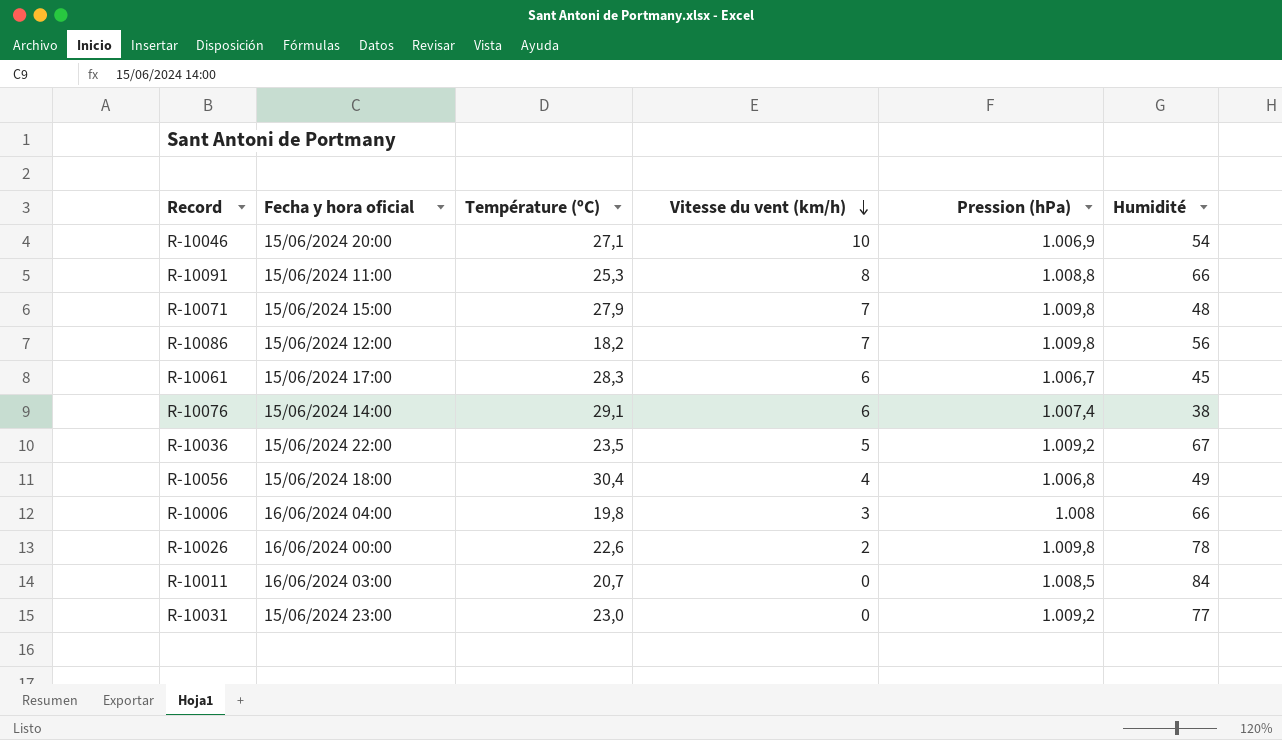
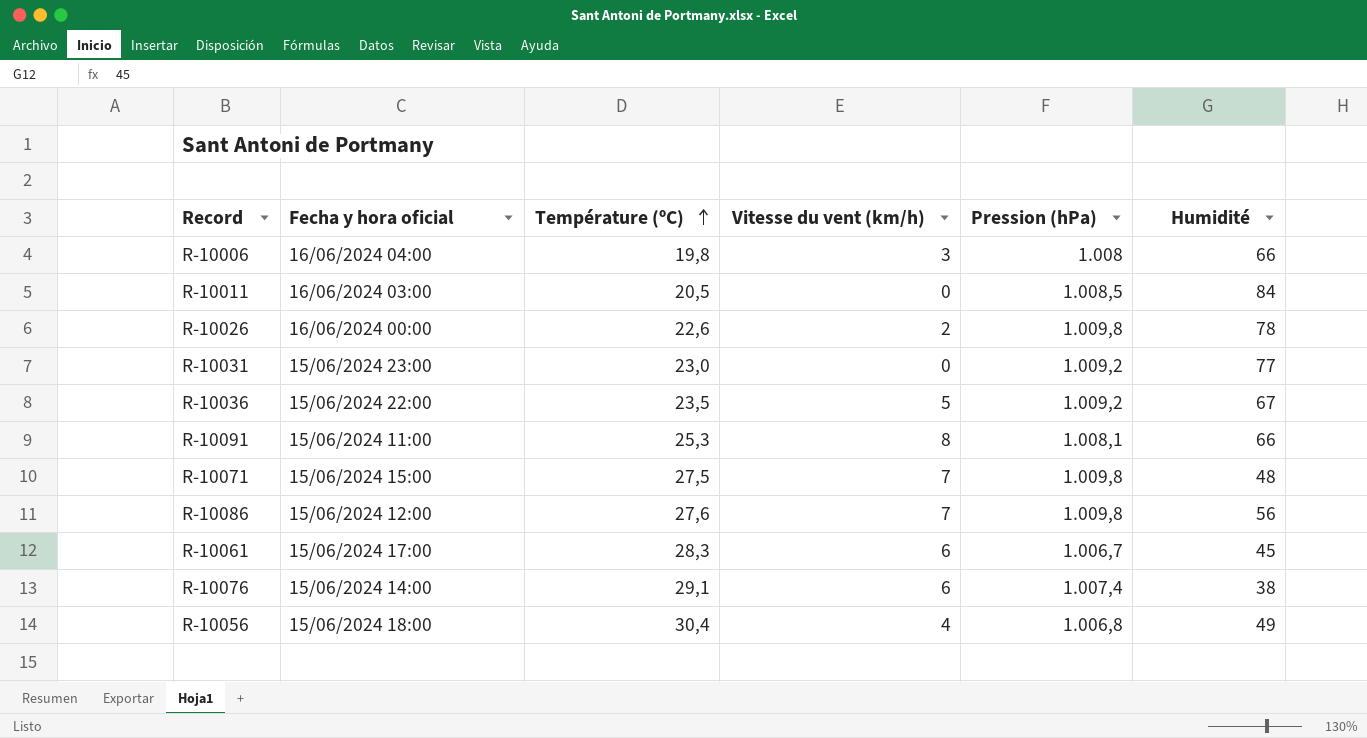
row order: Vitesse du vent (km/h) descending -> Température (ºC) ascending
row R-10046: 15/06/2024 20:00 | 27,1 | 10 | 1.006,9 | 54 -> none
R-10011 | Température (ºC): 20,7 -> 20,5
R-10091 | Pression (hPa): 1.008,8 -> 1.008,1
R-10071 | Température (ºC): 27,9 -> 27,5
R-10086 | Température (ºC): 18,2 -> 27,6

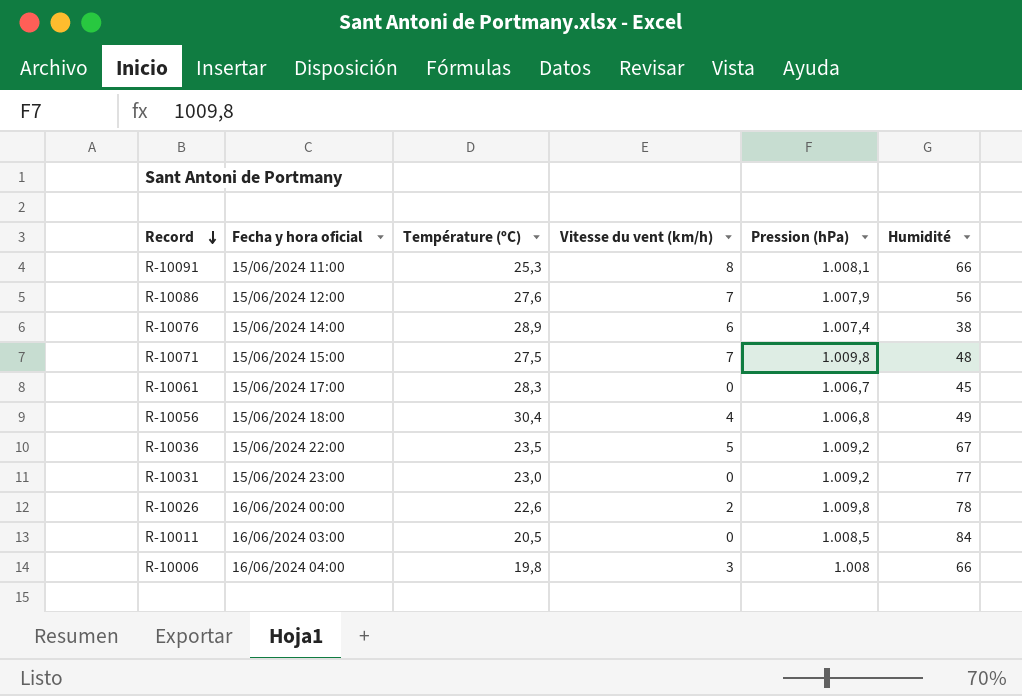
row order: Température (ºC) ascending -> Record descending
R-10086 | Pression (hPa): 1.009,8 -> 1.007,9
R-10076 | Température (ºC): 29,1 -> 28,9
R-10061 | Vitesse du vent (km/h): 6 -> 0

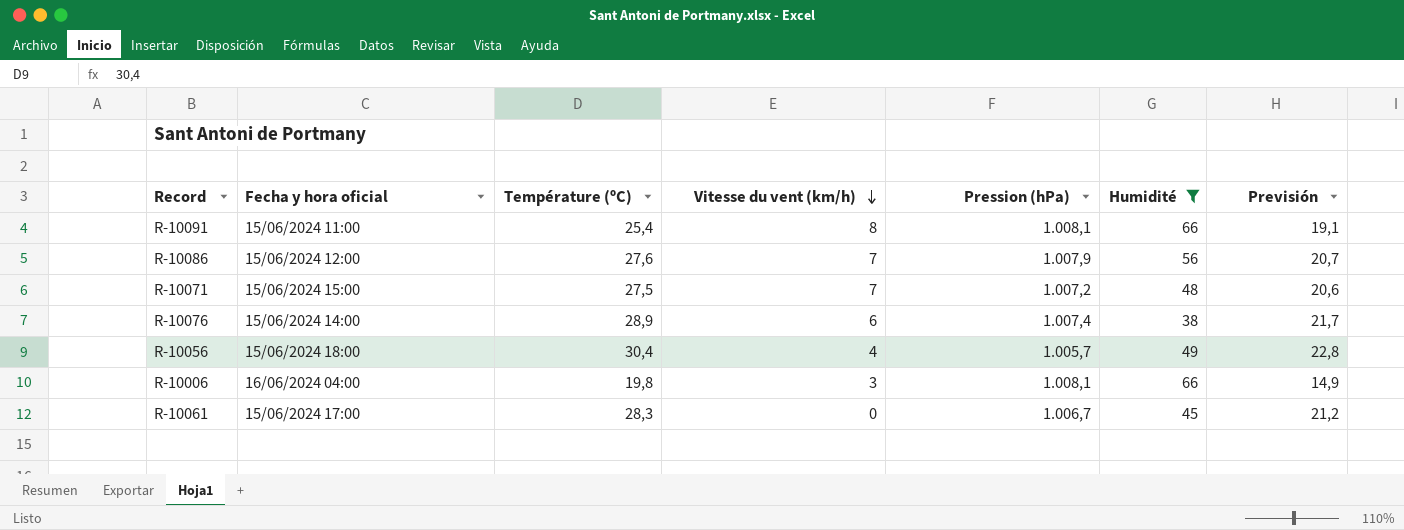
filter: none -> Humidité <= 66
row order: Record descending -> Vitesse du vent (km/h) descending
column Previsión | formula: none -> [Température (ºC)] * 0,75
R-10091 | Température (ºC): 25,3 -> 25,4
R-10071 | Pression (hPa): 1.009,8 -> 1.007,2
R-10056 | Pression (hPa): 1.006,8 -> 1.005,7
R-10006 | Pression (hPa): 1.008 -> 1.008,1

